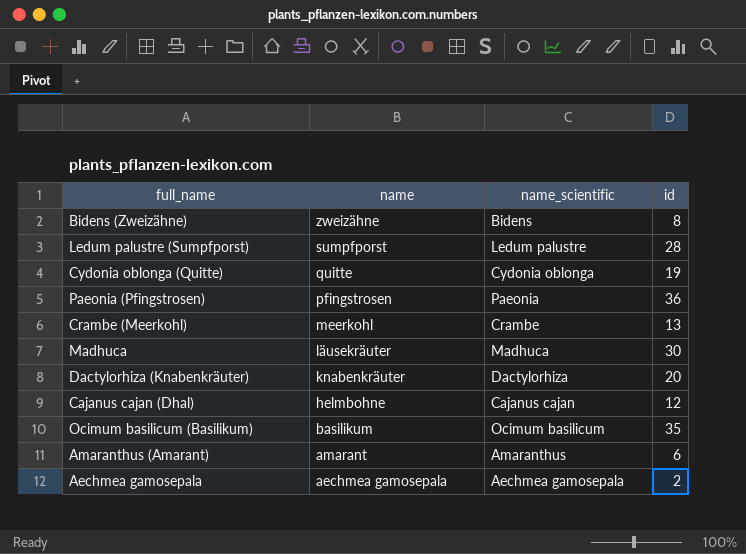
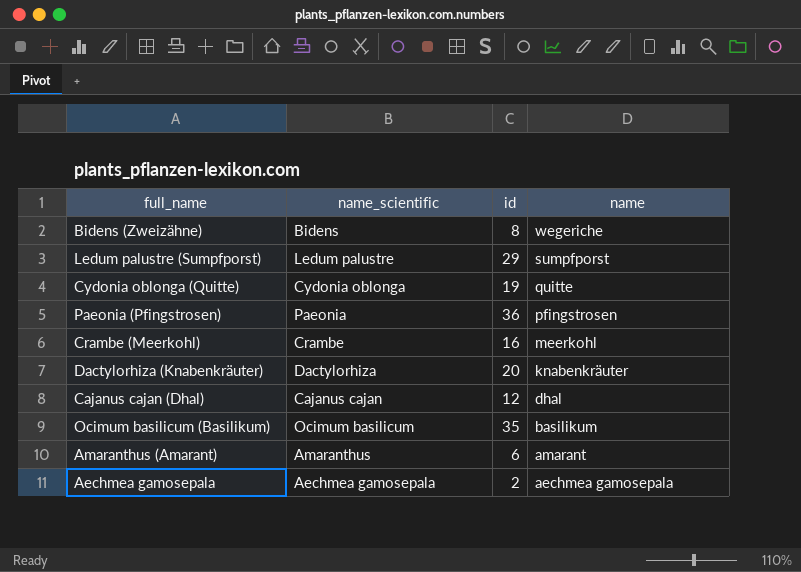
column name | position: 2 -> 4
row Madhuca: läusekräuter | Madhuca | 30 -> none
Bidens (Zweizähne) | name: zweizähne -> wegeriche
Ledum palustre (Sumpfporst) | id: 28 -> 29
Crambe (Meerkohl) | id: 13 -> 16
Cajanus cajan (Dhal) | name: helmbohne -> dhal

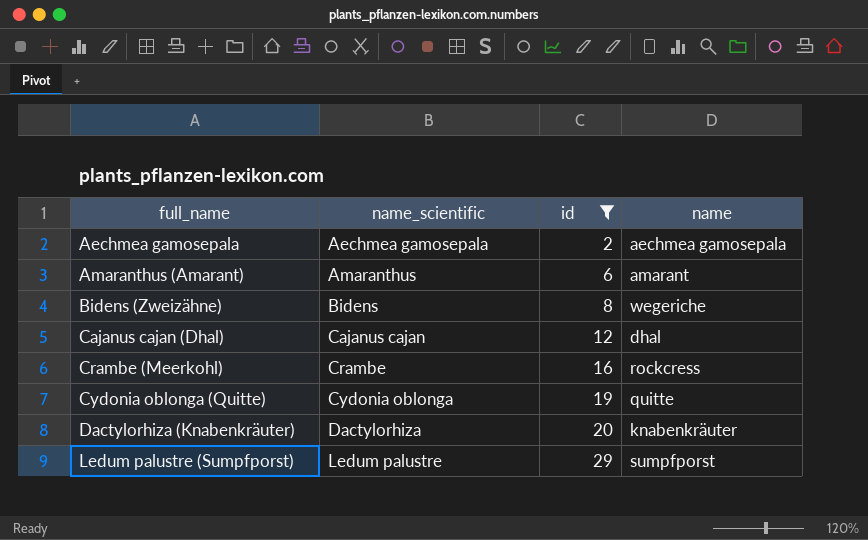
filter: none -> id <= 29
row order: name descending -> full_name ascending
Crambe (Meerkohl) | name: meerkohl -> rockcress

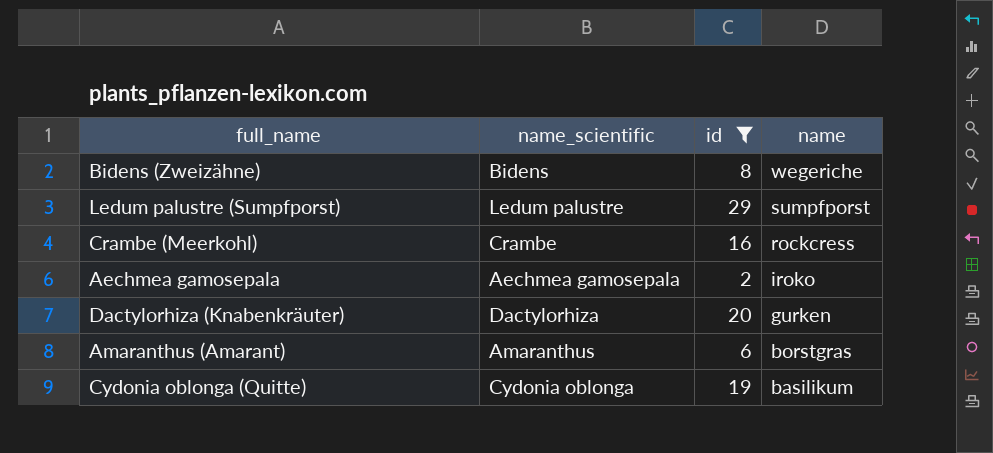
row order: full_name ascending -> name descending
row Cajanus cajan (Dhal): Cajanus cajan | 12 | dhal -> none
Aechmea gamosepala | name: aechmea gamosepala -> iroko
Dactylorhiza (Knabenkräuter) | name: knabenkräuter -> gurken
Amaranthus (Amarant) | name: amarant -> borstgras
Cydonia oblonga (Quitte) | name: quitte -> basilikum

